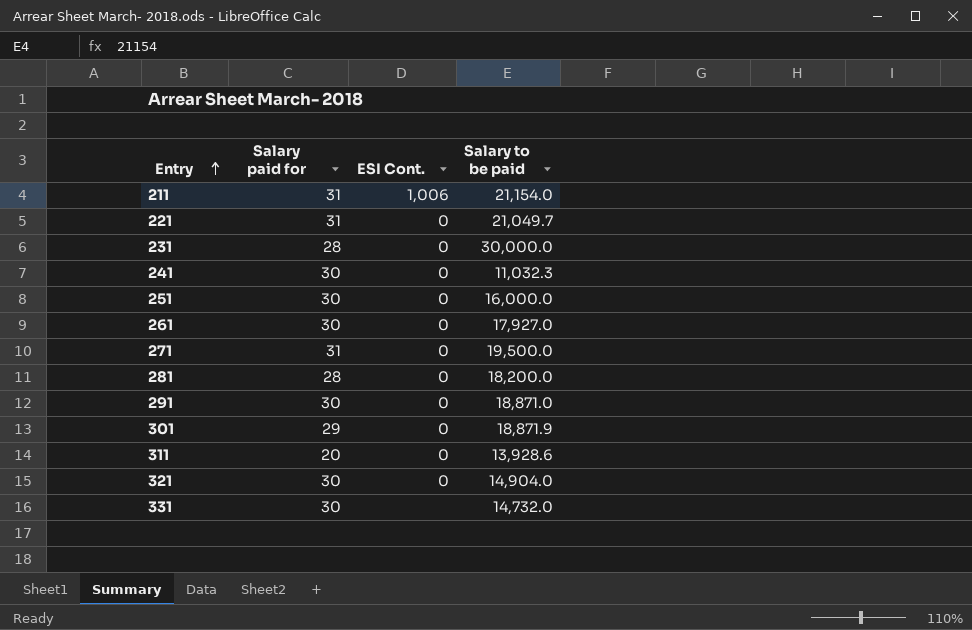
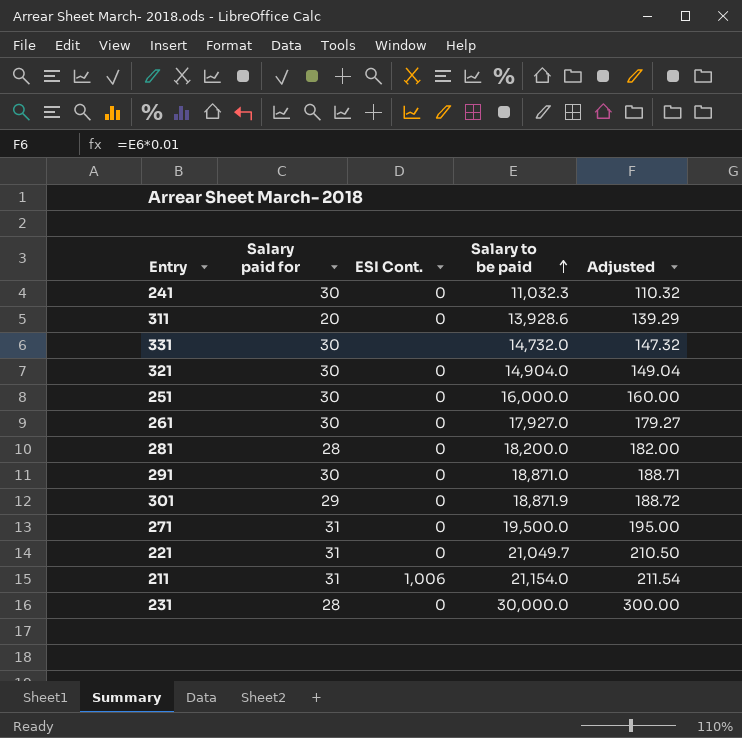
row order: Entry ascending -> Salary to be paid ascending
column Adjusted | formula: none -> [Salary to be paid] * 0.01

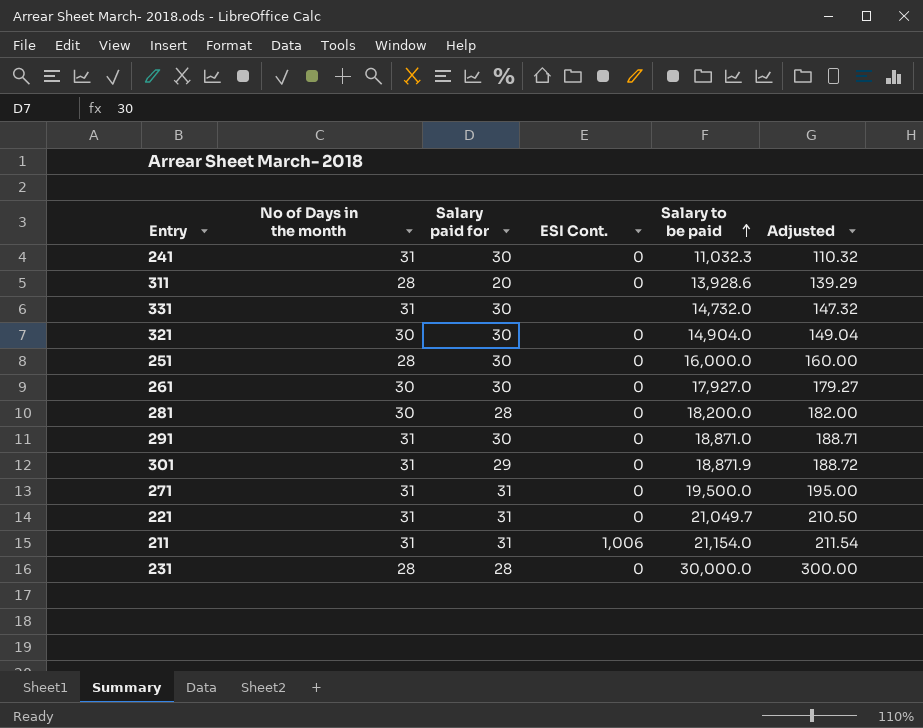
column No of Days in the month | position: none -> 2

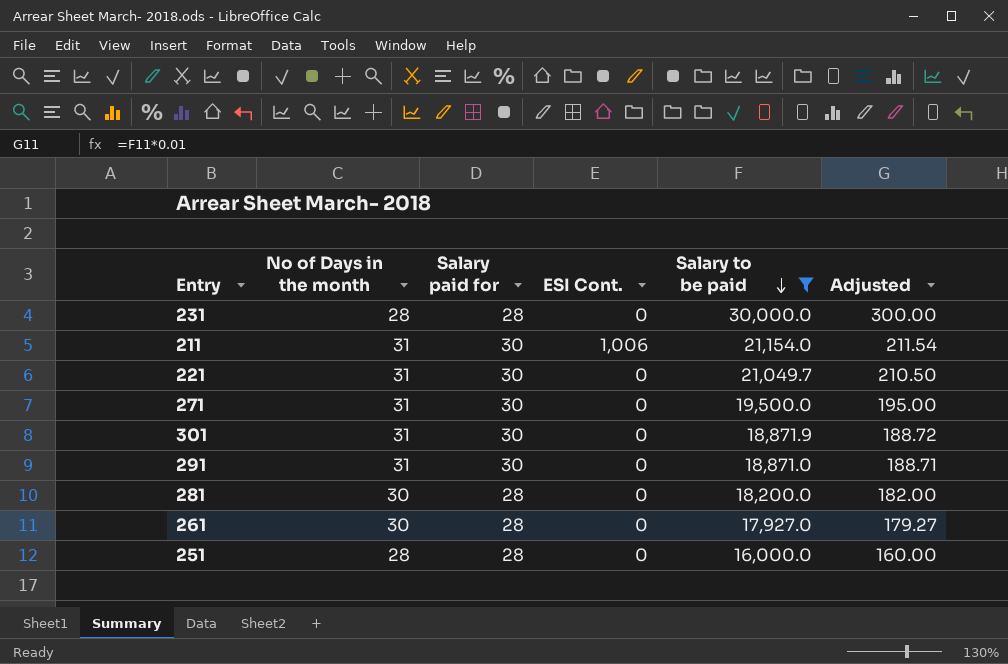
filter: none -> Salary to be paid >= 16,000.0
row order: Salary to be paid ascending -> Salary to be paid descending
211 | Salary paid for: 31 -> 30
221 | Salary paid for: 31 -> 30
271 | Salary paid for: 31 -> 30
301 | Salary paid for: 29 -> 30
261 | Salary paid for: 30 -> 28
251 | Salary paid for: 30 -> 28

